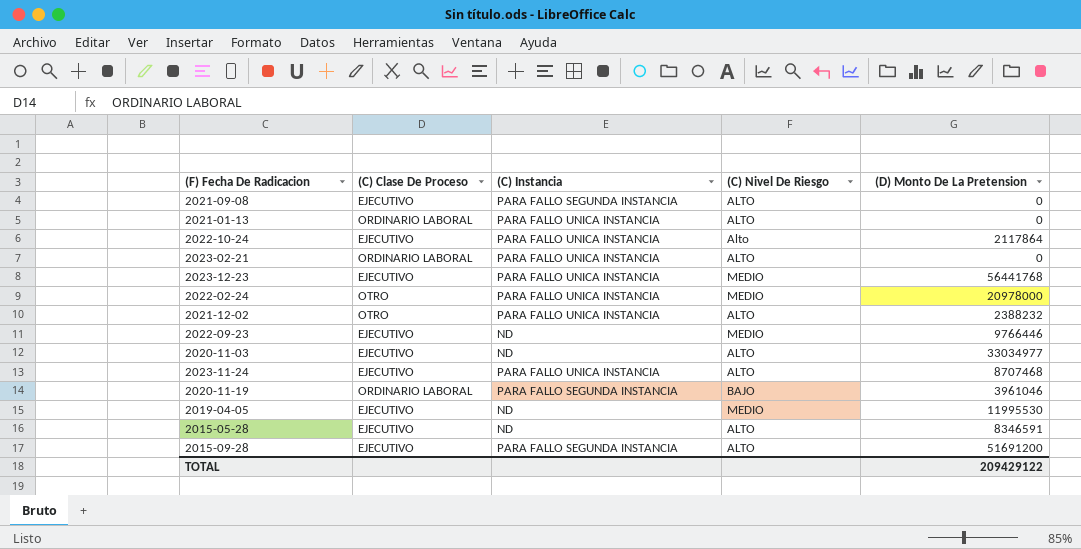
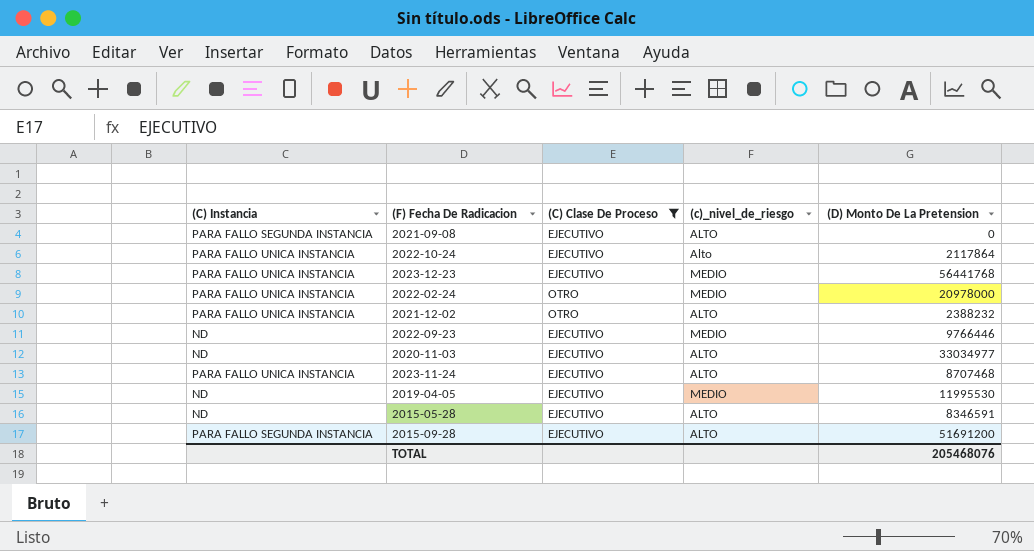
filter: none -> (C) Clase De Proceso != ORDINARIO LABORAL
column (C) Instancia | position: 3 -> 1
column name: (C) Nivel De Riesgo -> (c)_nivel_de_riesgo
TOTAL | (D) Monto De La Pretension: 209429122 -> 205468076

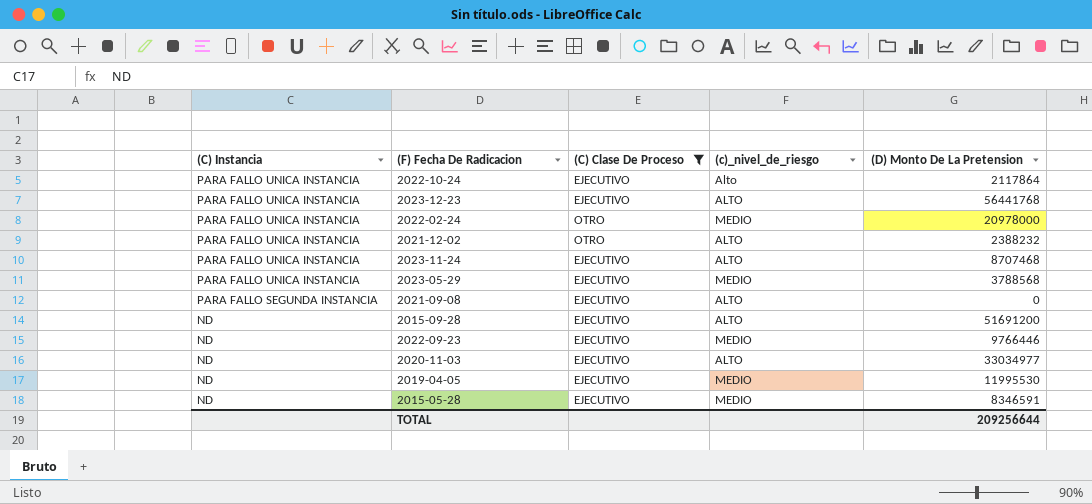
row order: none -> (C) Instancia descending
2023-12-23 | (c)_nivel_de_riesgo: MEDIO -> ALTO
row 2023-05-29: none -> PARA FALLO UNICA INSTANCIA | EJECUTIVO | MEDIO | 3788568
2015-09-28 | (C) Instancia: PARA FALLO SEGUNDA INSTANCIA -> ND
2015-05-28 | (c)_nivel_de_riesgo: ALTO -> MEDIO
TOTAL | (D) Monto De La Pretension: 205468076 -> 209256644

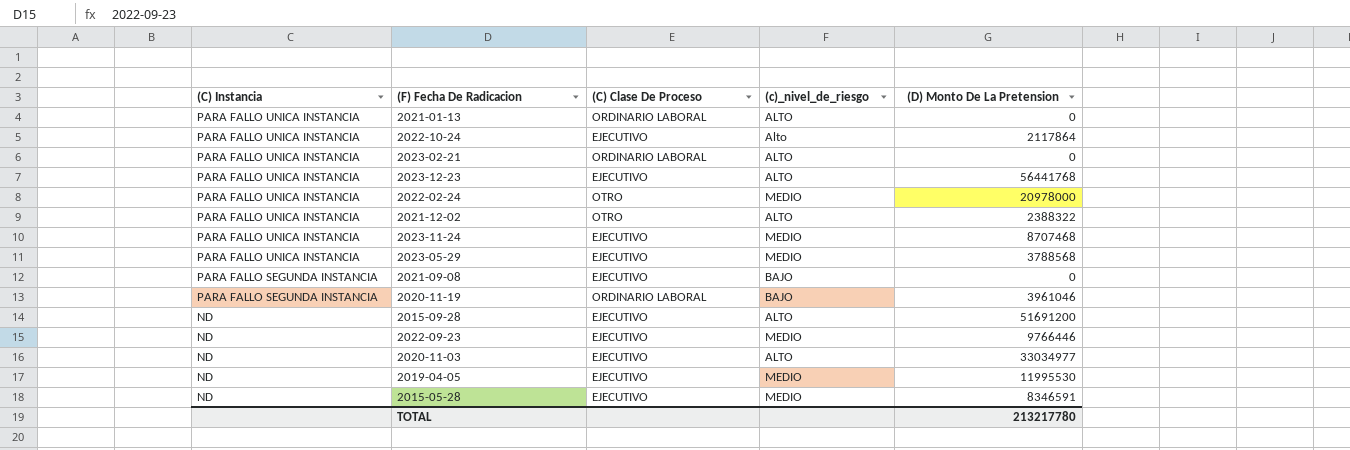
filter: (C) Clase De Proceso != ORDINARIO LABORAL -> none
2021-12-02 | (D) Monto De La Pretension: 2388232 -> 2388322
2023-11-24 | (c)_nivel_de_riesgo: ALTO -> MEDIO
2021-09-08 | (c)_nivel_de_riesgo: ALTO -> BAJO
TOTAL | (D) Monto De La Pretension: 209256644 -> 213217780

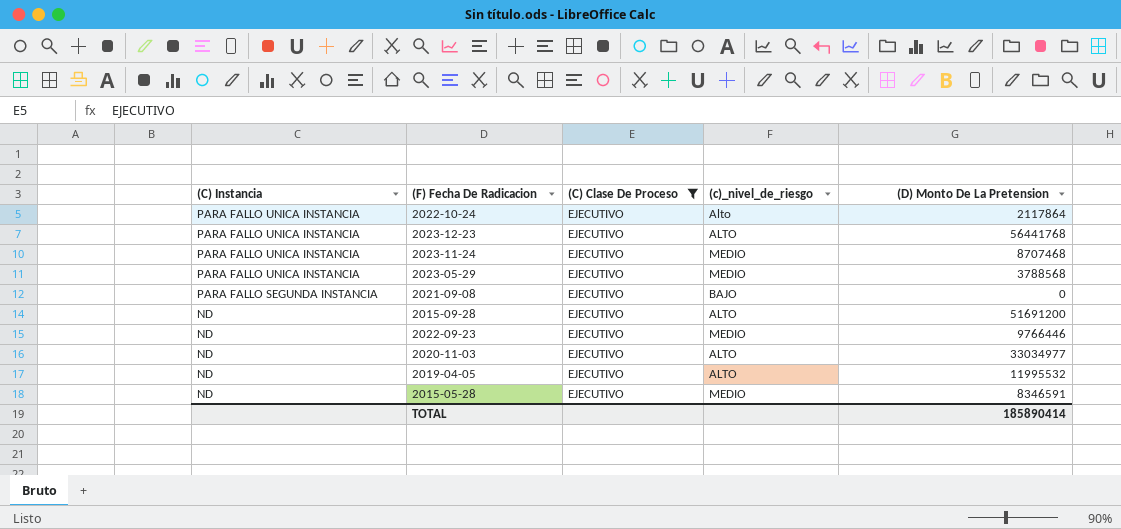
filter: none -> (C) Clase De Proceso = EJECUTIVO
2019-04-05 | (c)_nivel_de_riesgo: MEDIO -> ALTO
2019-04-05 | (D) Monto De La Pretension: 11995530 -> 11995532
TOTAL | (D) Monto De La Pretension: 213217780 -> 185890414

